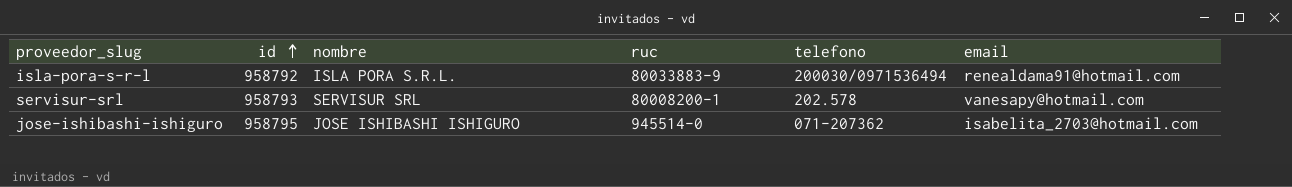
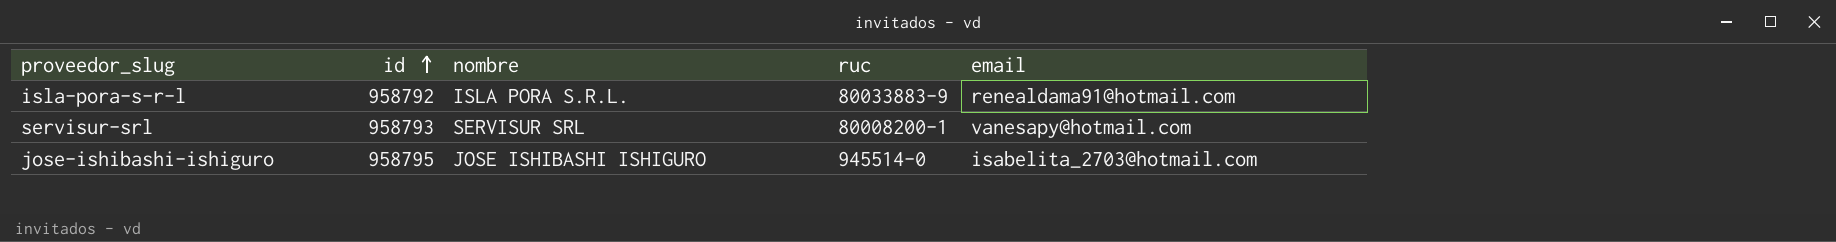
column telefono | position: 5 -> none

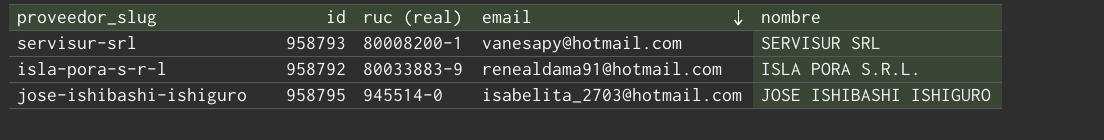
row order: id ascending -> email descending
column name: ruc -> ruc (real)
column nombre | position: 3 -> 5

